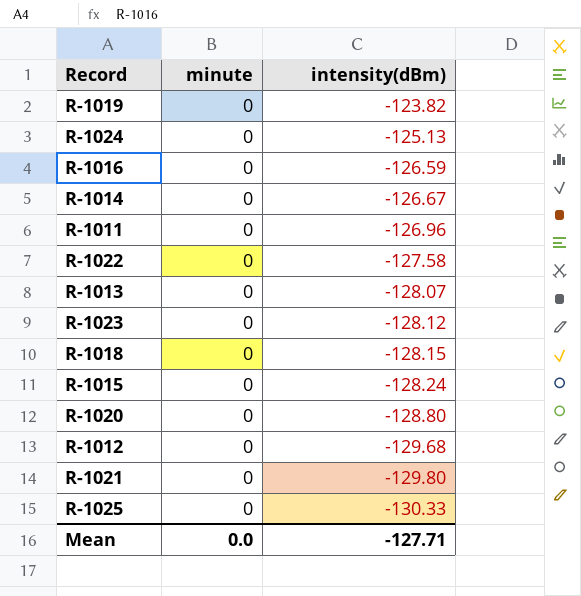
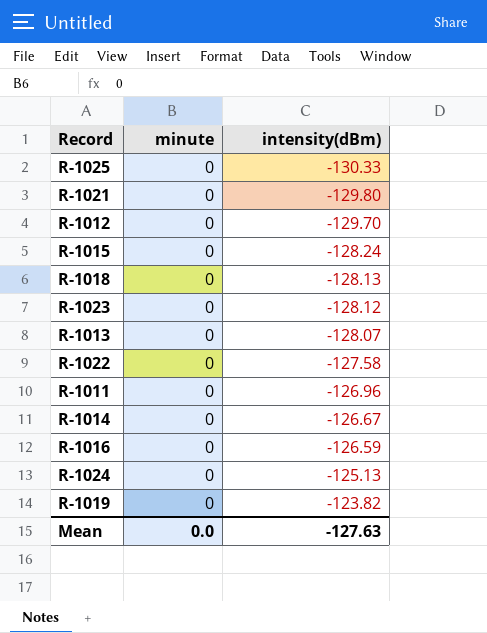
row order: intensity(dBm) descending -> intensity(dBm) ascending
row R-1020: 0 | -128.80 -> none
R-1012 | intensity(dBm): -129.68 -> -129.70
R-1018 | intensity(dBm): -128.15 -> -128.13
Mean | intensity(dBm): -127.71 -> -127.63

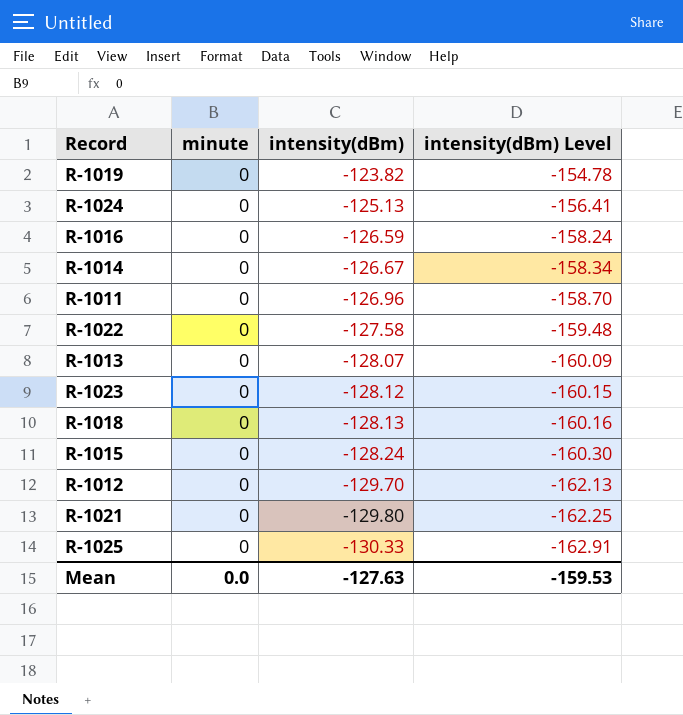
row order: intensity(dBm) ascending -> intensity(dBm) descending
column intensity(dBm) Level | formula: none -> [intensity(dBm)] * 1.25

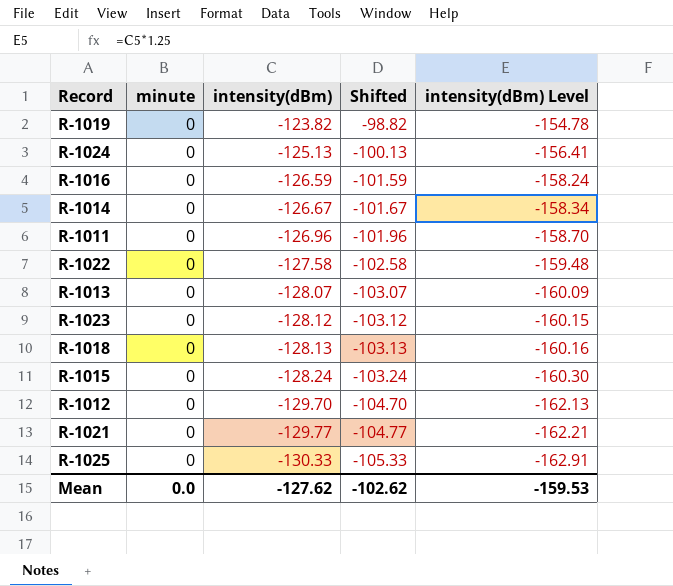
column Shifted | formula: none -> [intensity(dBm)] + 25
R-1021 | intensity(dBm): -129.80 -> -129.77
R-1021 | intensity(dBm) Level: -162.25 -> -162.21
Mean | intensity(dBm): -127.63 -> -127.62

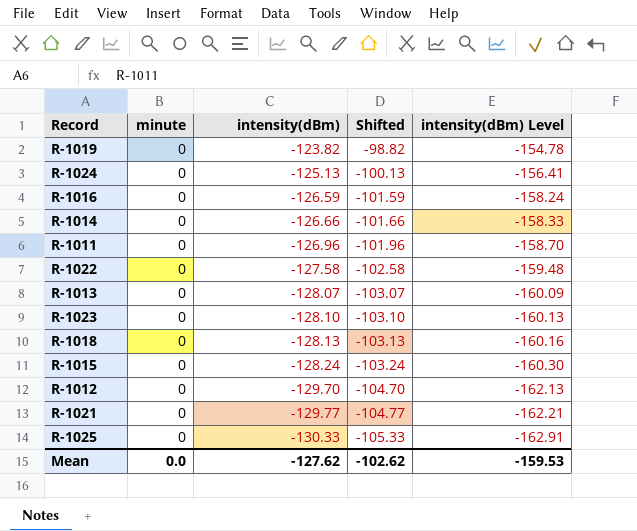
R-1014 | intensity(dBm): -126.67 -> -126.66
R-1014 | Shifted: -101.67 -> -101.66
R-1014 | intensity(dBm) Level: -158.34 -> -158.33
R-1023 | intensity(dBm): -128.12 -> -128.10
R-1023 | Shifted: -103.12 -> -103.10
R-1023 | intensity(dBm) Level: -160.15 -> -160.13

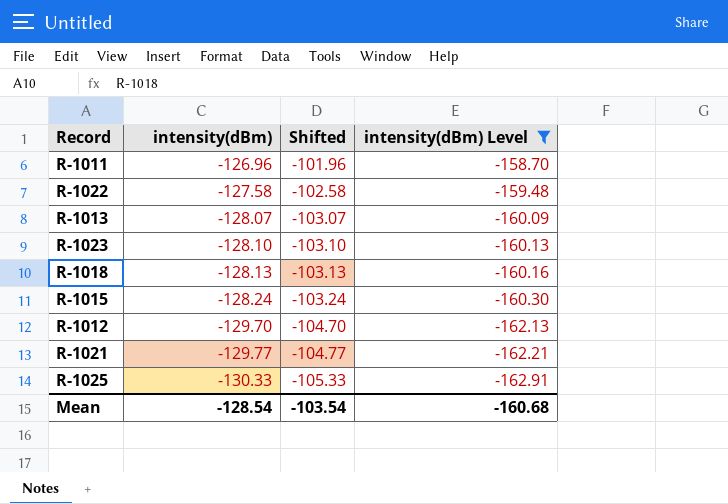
filter: none -> intensity(dBm) Level <= -158.70
column minute | position: 2 -> none
Mean | intensity(dBm): -127.62 -> -128.54
Mean | Shifted: -102.62 -> -103.54
Mean | intensity(dBm) Level: -159.53 -> -160.68

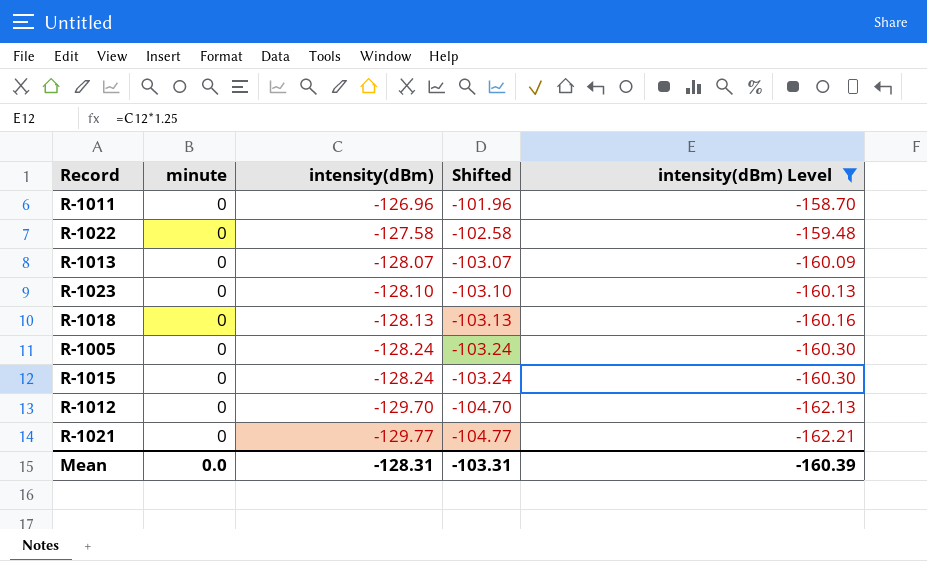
column minute | position: none -> 2
row R-1025: -130.33 | -105.33 | -162.91 -> none
row R-1005: none -> 0 | -128.24 | -103.24 | -160.30
Mean | intensity(dBm): -128.54 -> -128.31
Mean | Shifted: -103.54 -> -103.31
Mean | intensity(dBm) Level: -160.68 -> -160.39

